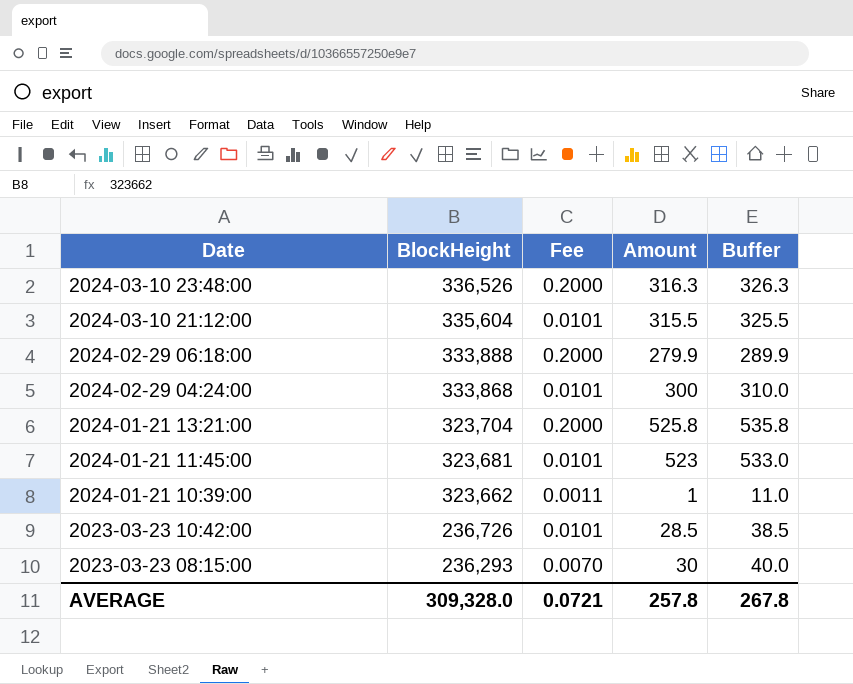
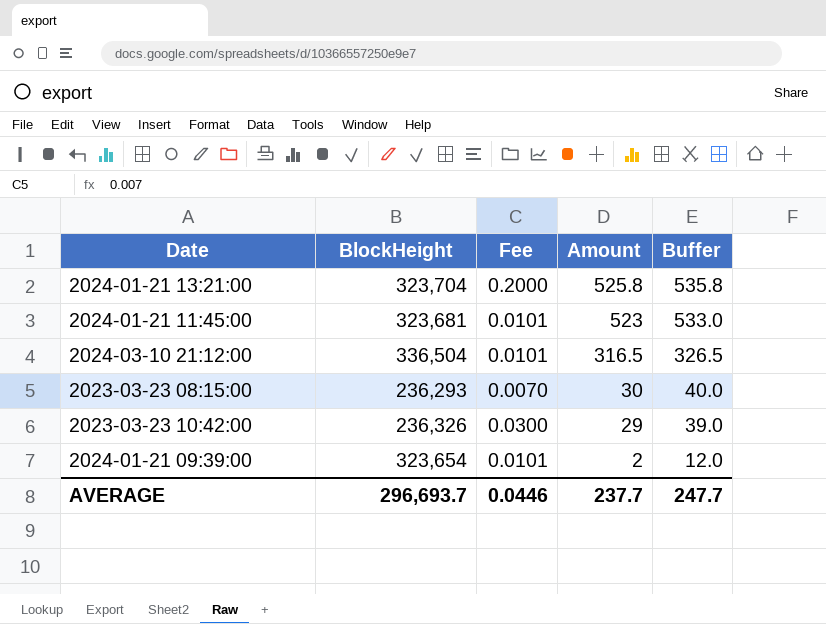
row order: Date descending -> Amount descending
row 2024-03-10 23:48:00: 336,526 | 0.2000 | 316.3 | 326.3 -> none
row 2024-02-29 06:18:00: 333,888 | 0.2000 | 279.9 | 289.9 -> none
row 2024-02-29 04:24:00: 333,868 | 0.0101 | 300 | 310.0 -> none
row 2024-01-21 10:39:00: 323,662 | 0.0011 | 1 | 11.0 -> none
2024-03-10 21:12:00 | BlockHeight: 335,604 -> 336,504
2024-03-10 21:12:00 | Amount: 315.5 -> 316.5
2024-03-10 21:12:00 | Buffer: 325.5 -> 326.5
2023-03-23 10:42:00 | BlockHeight: 236,726 -> 236,326
2023-03-23 10:42:00 | Fee: 0.0101 -> 0.0300
2023-03-23 10:42:00 | Amount: 28.5 -> 29
2023-03-23 10:42:00 | Buffer: 38.5 -> 39.0
row 2024-01-21 09:39:00: none -> 323,654 | 0.0101 | 2 | 12.0
AVERAGE | BlockHeight: 309,328.0 -> 296,693.7
AVERAGE | Fee: 0.0721 -> 0.0446
AVERAGE | Amount: 257.8 -> 237.7
AVERAGE | Buffer: 267.8 -> 247.7

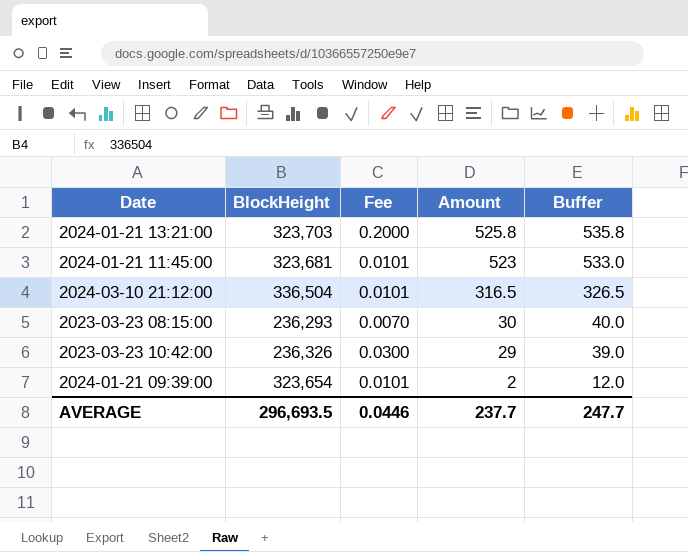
2024-01-21 13:21:00 | BlockHeight: 323,704 -> 323,703
AVERAGE | BlockHeight: 296,693.7 -> 296,693.5

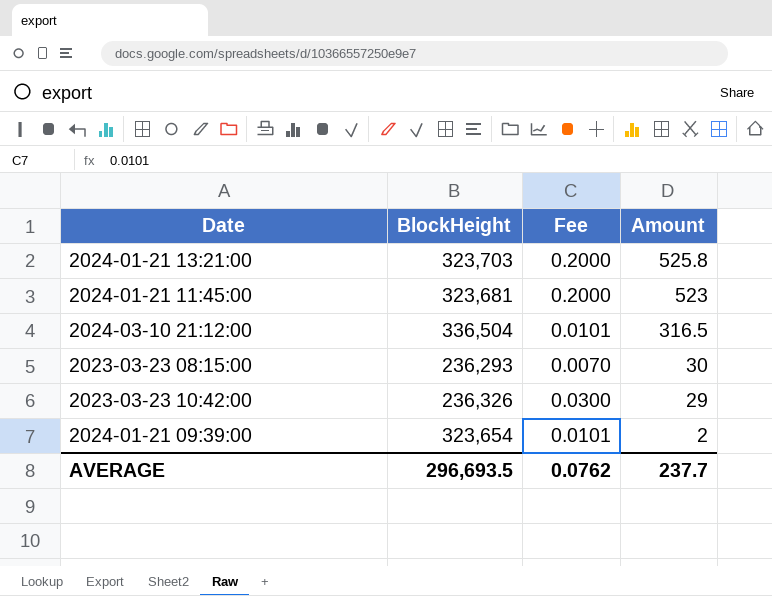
column Buffer | formula: [Amount] + 10 -> none
2024-01-21 11:45:00 | Fee: 0.0101 -> 0.2000
AVERAGE | Fee: 0.0446 -> 0.0762

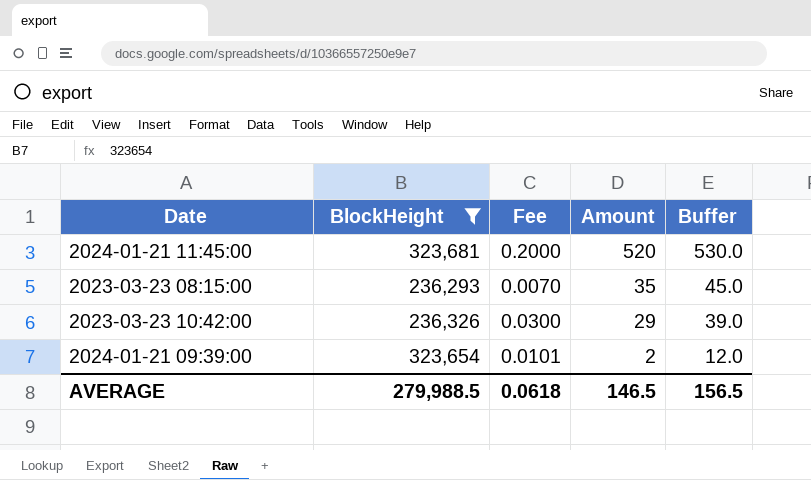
filter: none -> BlockHeight <= 323,681
column Buffer | formula: none -> [Amount] + 10
2024-01-21 11:45:00 | Amount: 523 -> 520
2023-03-23 08:15:00 | Amount: 30 -> 35
AVERAGE | BlockHeight: 296,693.5 -> 279,988.5
AVERAGE | Fee: 0.0762 -> 0.0618
AVERAGE | Amount: 237.7 -> 146.5

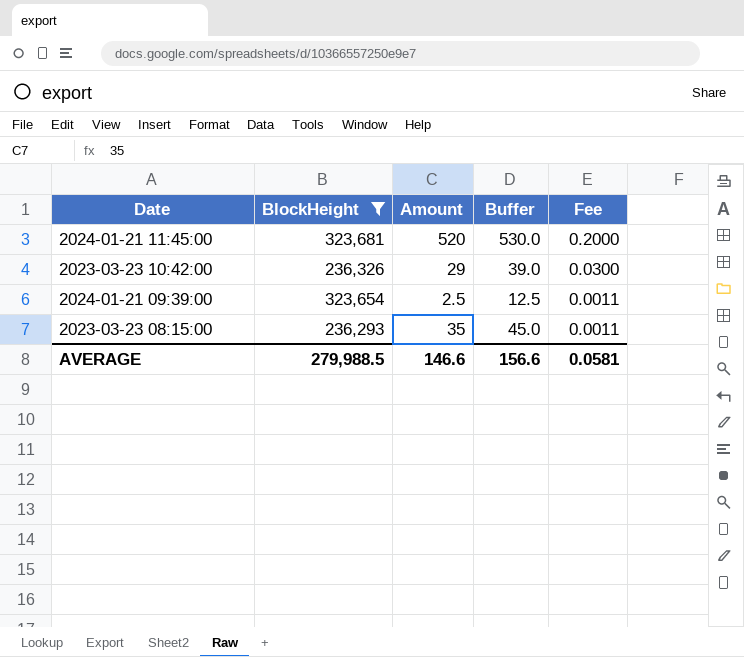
row order: Amount descending -> Fee descending
column Fee | position: 3 -> 5
2024-01-21 09:39:00 | Amount: 2 -> 2.5
2024-01-21 09:39:00 | Buffer: 12.0 -> 12.5
2024-01-21 09:39:00 | Fee: 0.0101 -> 0.0011
2023-03-23 08:15:00 | Fee: 0.0070 -> 0.0011
AVERAGE | Amount: 146.5 -> 146.6
AVERAGE | Buffer: 156.5 -> 156.6
AVERAGE | Fee: 0.0618 -> 0.0581

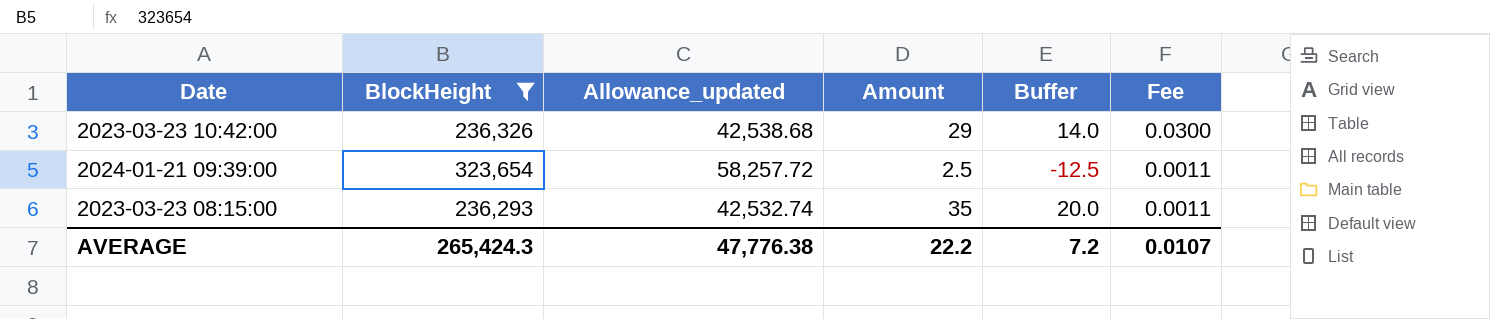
column Allowance_updated | formula: none -> [BlockHeight] * 0.18
column Buffer | formula: [Amount] + 10 -> [Amount] - 15
row 2024-01-21 11:45:00: 323,681 | 520 | 530.0 | 0.2000 -> none
AVERAGE | BlockHeight: 279,988.5 -> 265,424.3
AVERAGE | Amount: 146.6 -> 22.2
AVERAGE | Buffer: 156.6 -> 7.2
AVERAGE | Fee: 0.0581 -> 0.0107

